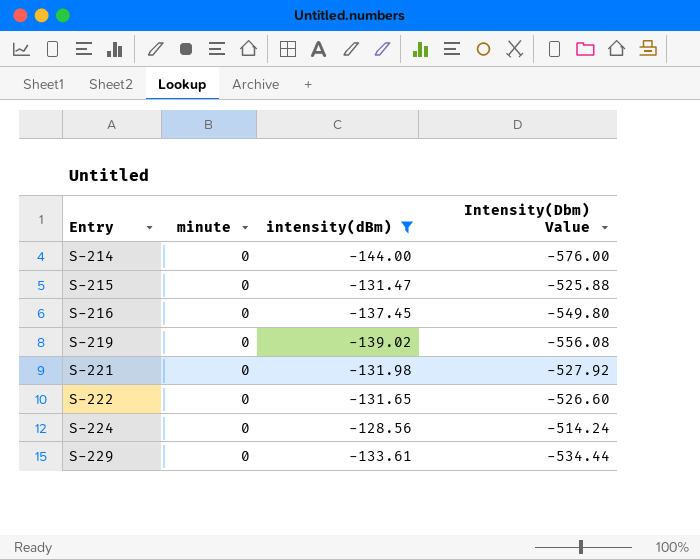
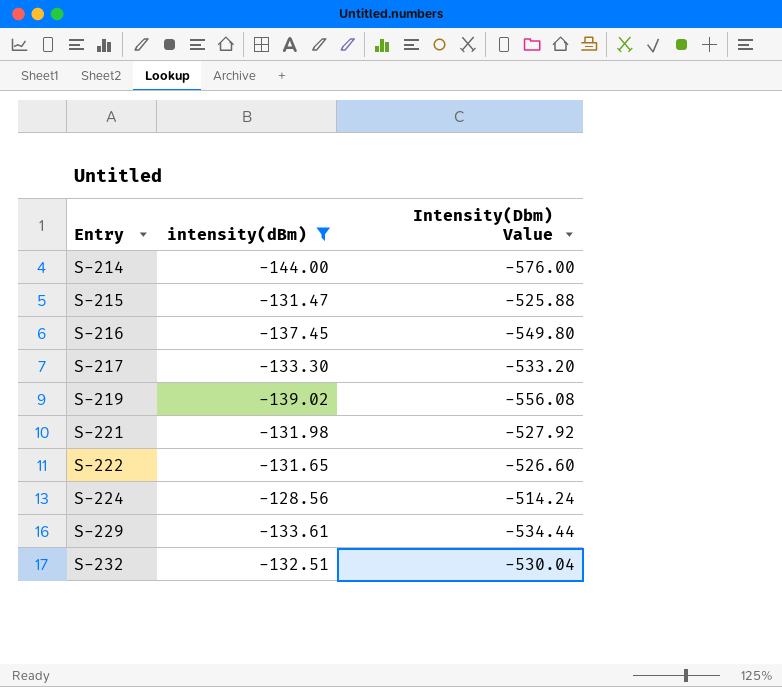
column minute | position: 2 -> none
row S-217: none -> -133.30 | -533.20
row S-232: none -> -132.51 | -530.04

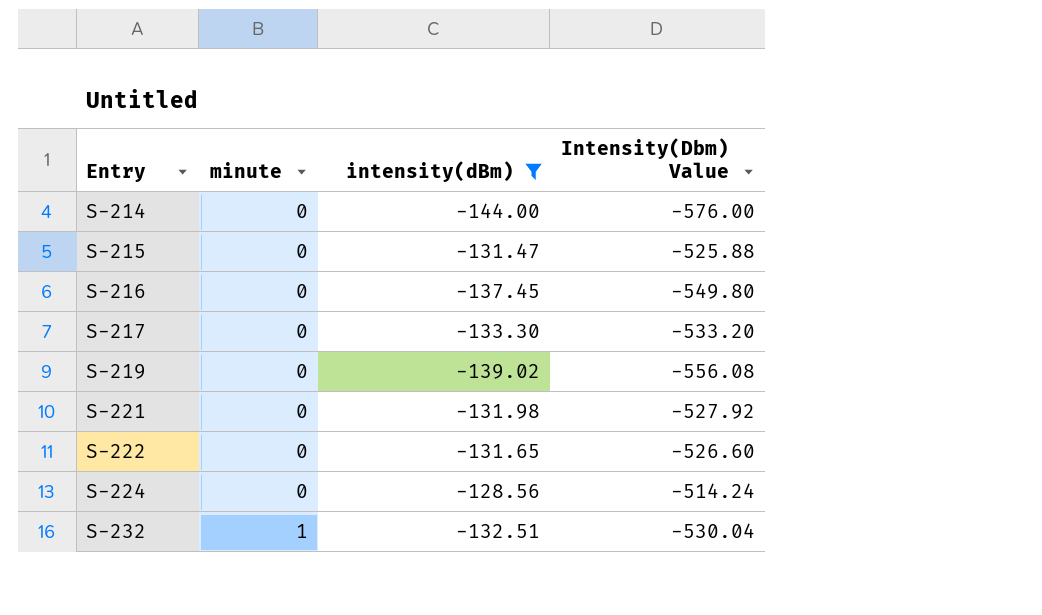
column minute | position: none -> 2
row S-229: -133.61 | -534.44 -> none

